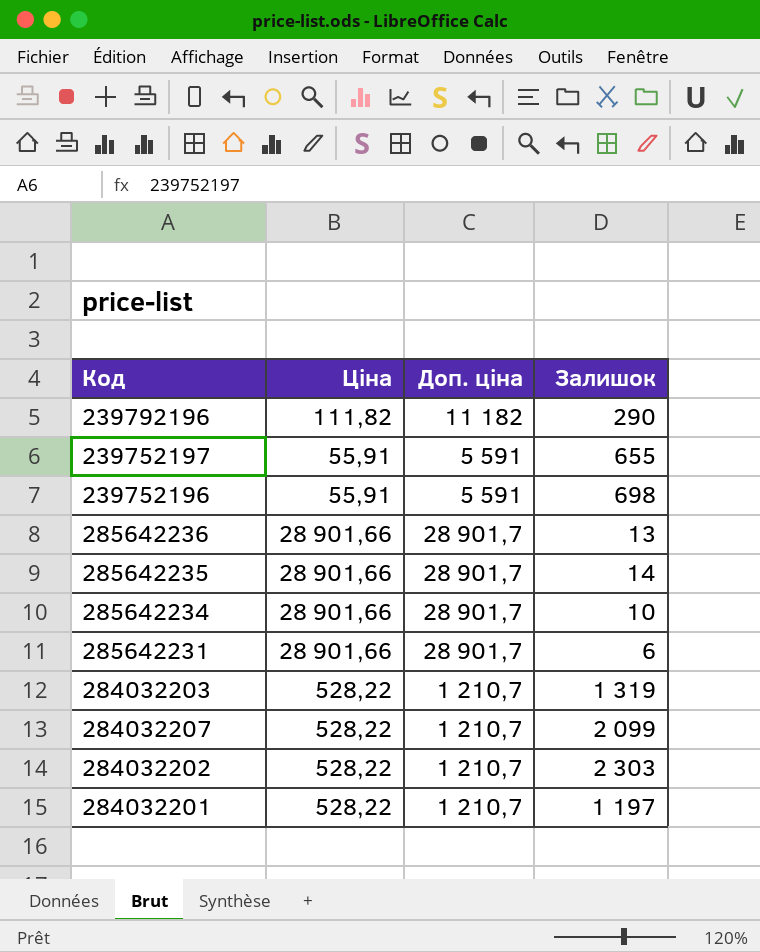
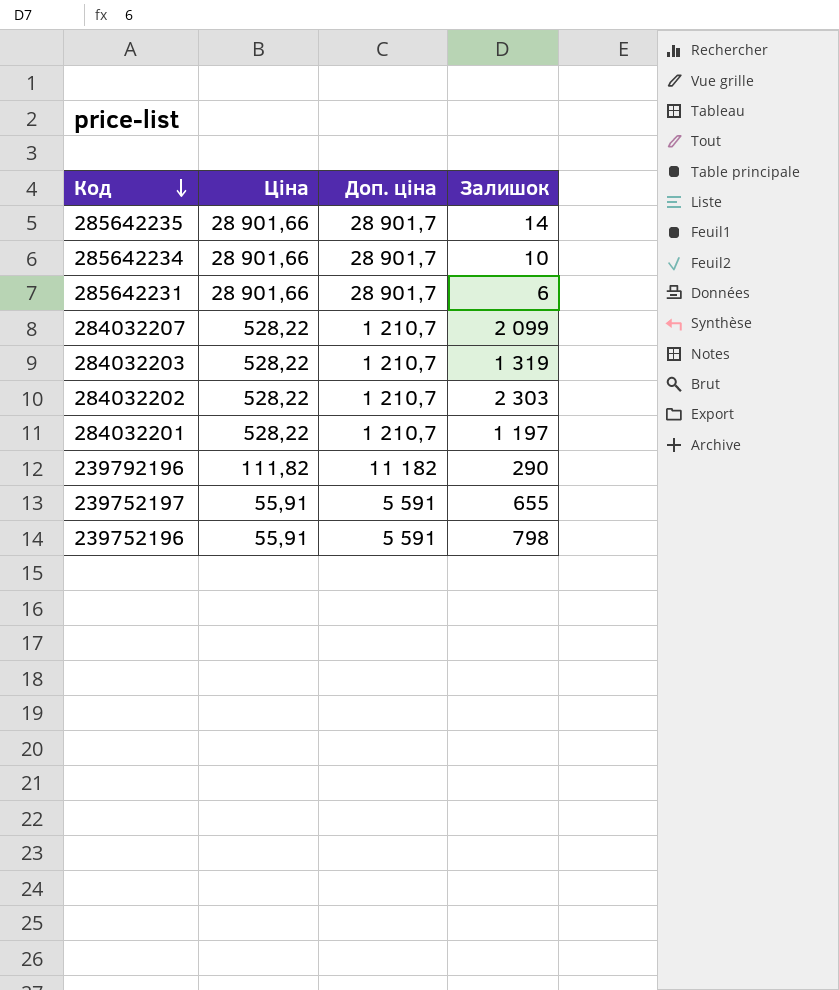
row order: none -> Код descending
row 285642236: 28 901,66 | 28 901,7 | 13 -> none
239752196 | Залишок: 698 -> 798

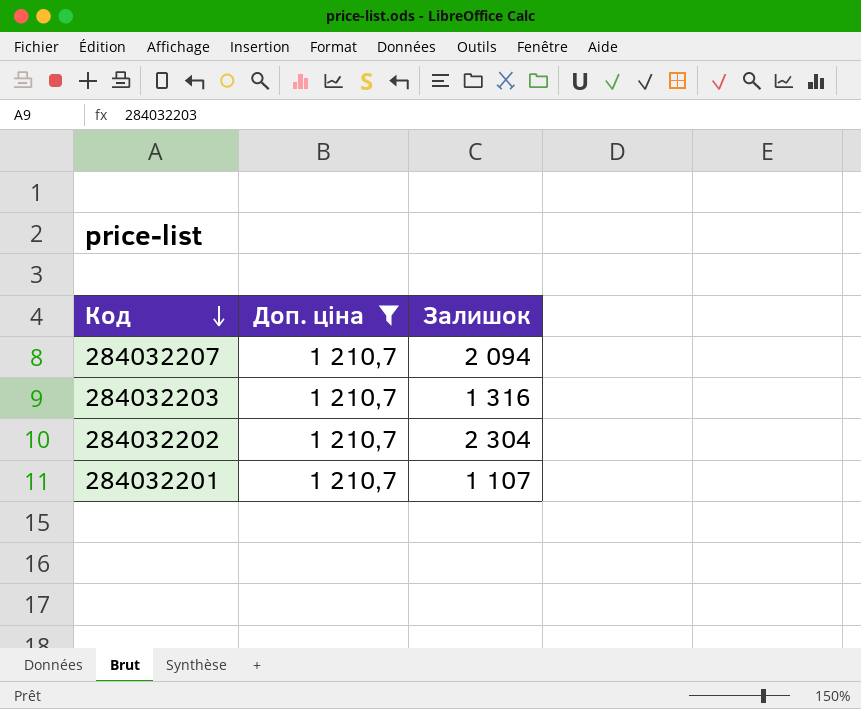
filter: none -> Доп. ціна = 1 210,7
column Ціна | position: 2 -> none
284032207 | Залишок: 2 099 -> 2 094
284032203 | Залишок: 1 319 -> 1 316
284032202 | Залишок: 2 303 -> 2 304
284032201 | Залишок: 1 197 -> 1 107

